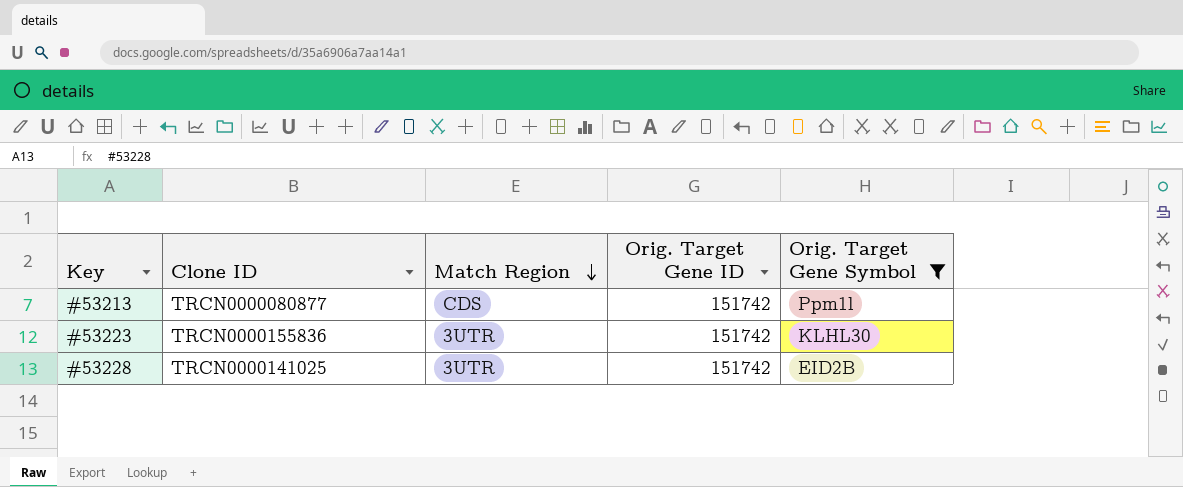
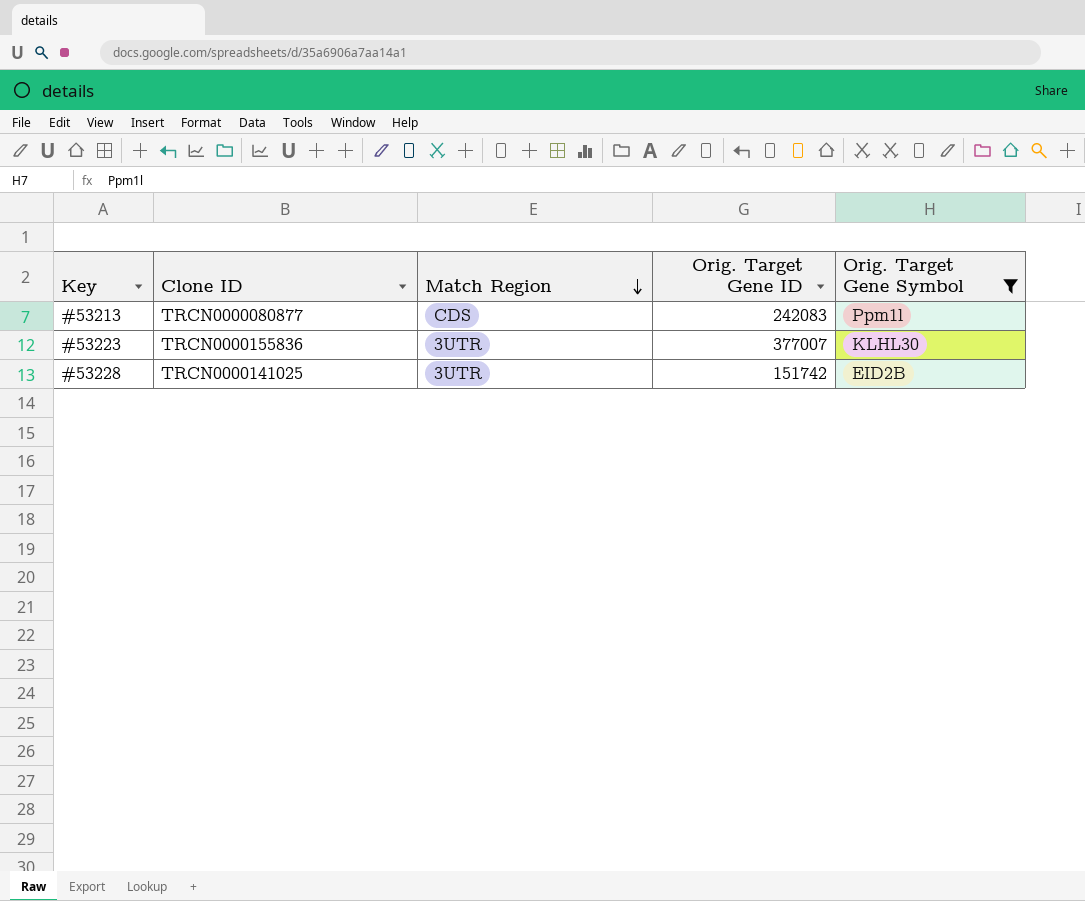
#53213 | Orig. Target Gene ID: 151742 -> 242083
#53223 | Orig. Target Gene ID: 151742 -> 377007

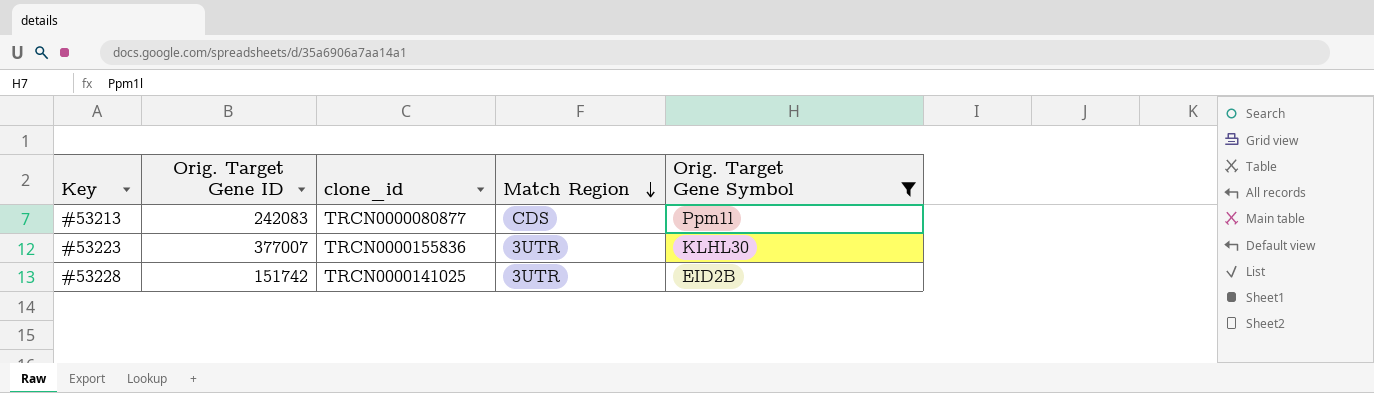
column Orig. Target Gene ID | position: 4 -> 2
column name: Clone ID -> clone_id

